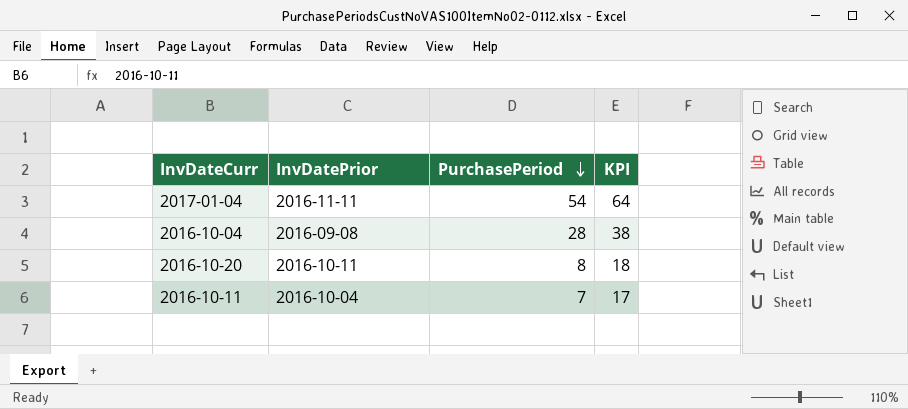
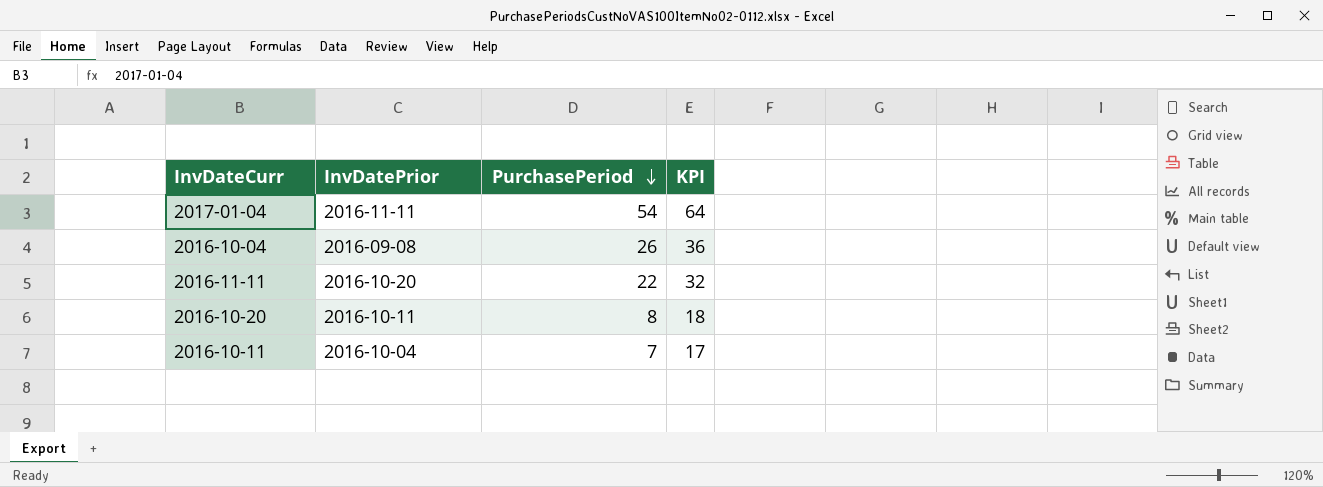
2016-10-04 | PurchasePeriod: 28 -> 26
2016-10-04 | KPI: 38 -> 36
row 2016-11-11: none -> 2016-10-20 | 22 | 32

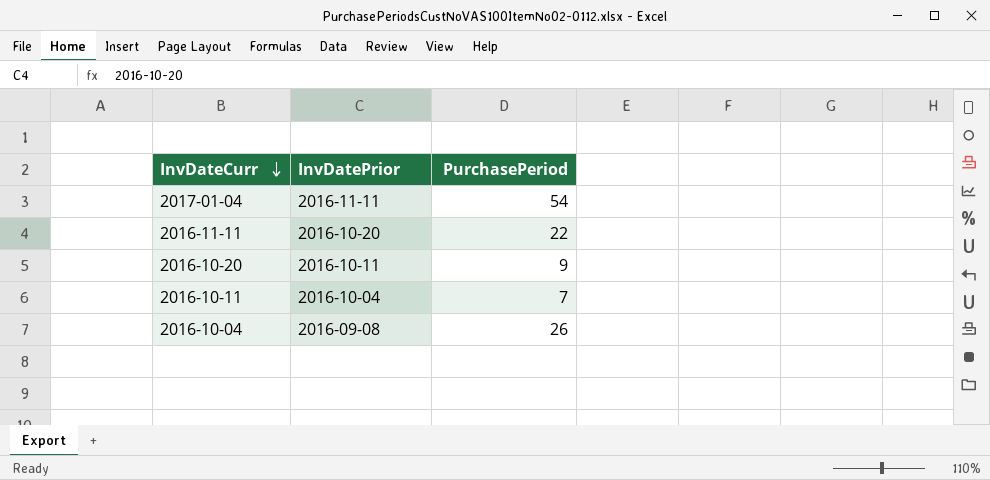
row order: PurchasePeriod descending -> InvDateCurr descending
column KPI | formula: [PurchasePeriod] + 10 -> none
2016-10-20 | PurchasePeriod: 8 -> 9

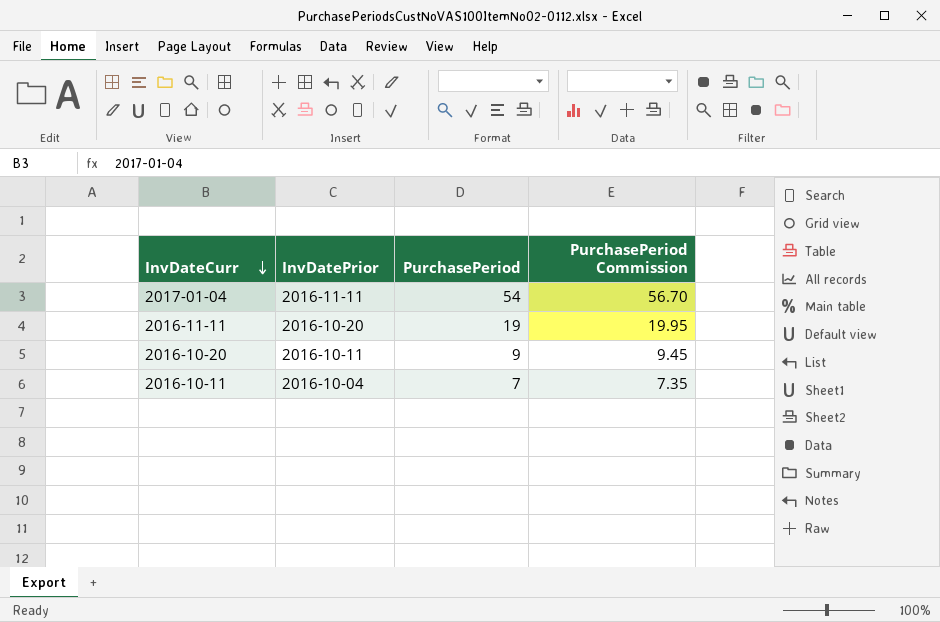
column PurchasePeriod Commission | formula: none -> [PurchasePeriod] * 1.05
row 2016-10-04: 2016-09-08 | 26 -> none
2016-11-11 | PurchasePeriod: 22 -> 19

